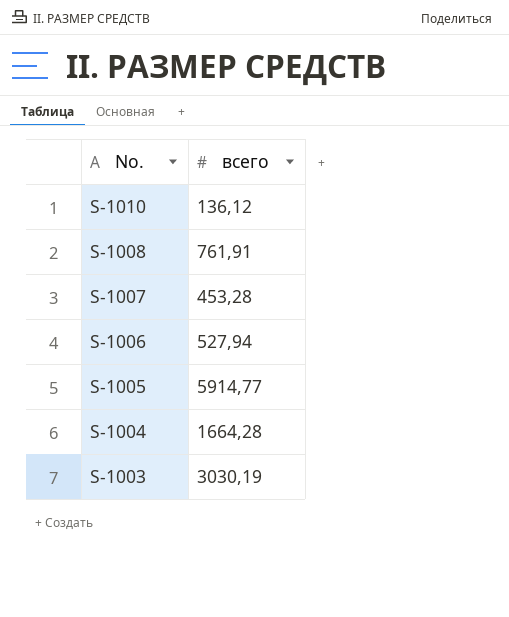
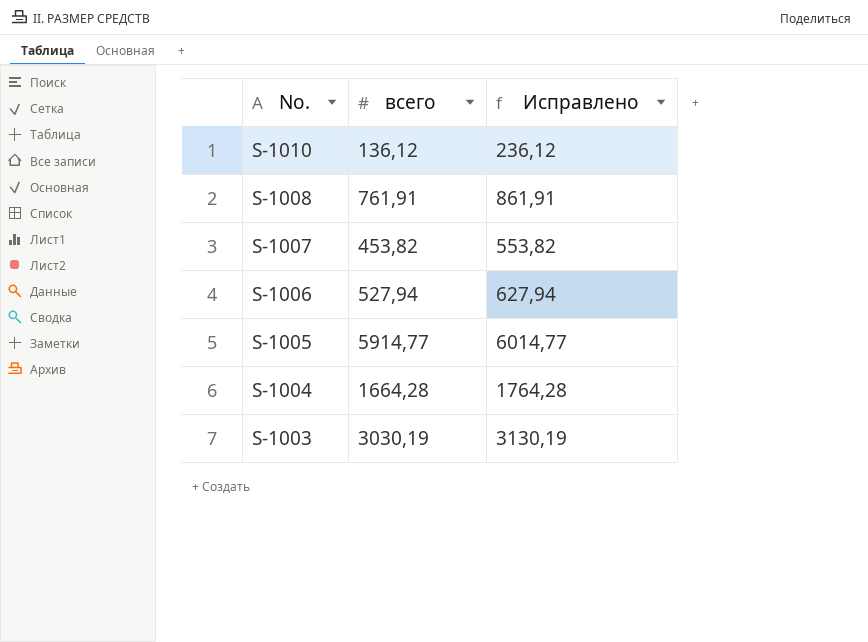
column Исправлено | formula: none -> [всего] + 100
S-1007 | всего: 453,28 -> 453,82

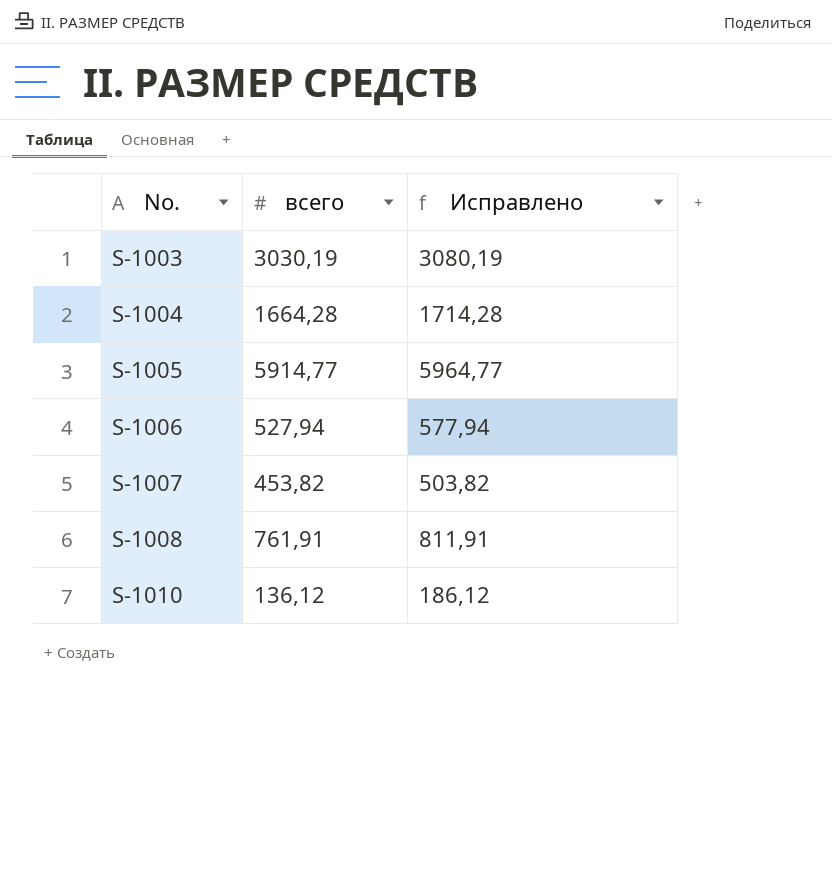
row order: No. descending -> No. ascending
column Исправлено | formula: [всего] + 100 -> [всего] + 50

